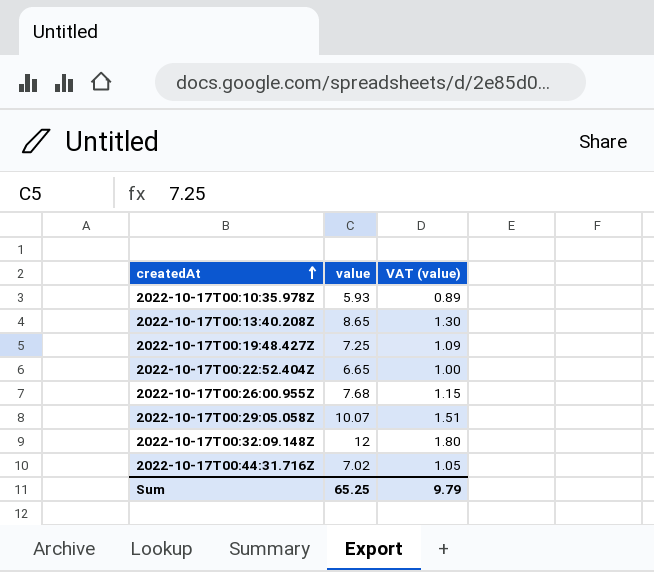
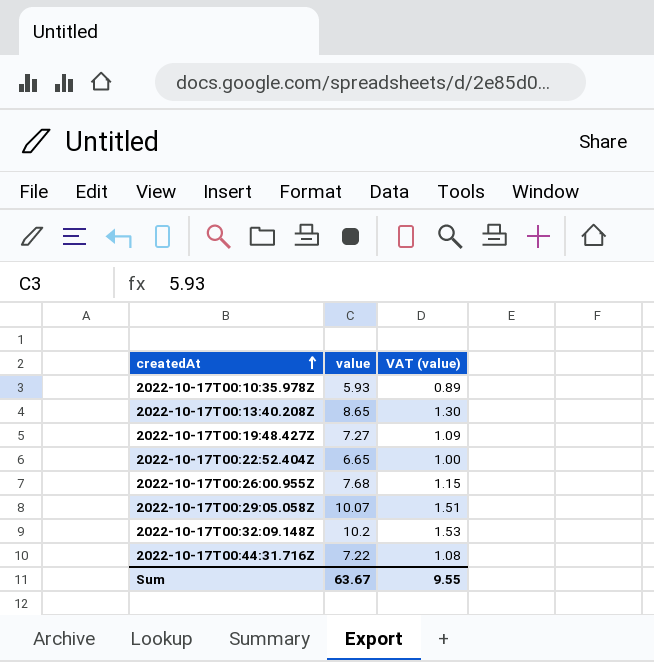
2022-10-17T00:19:48.427Z | value: 7.25 -> 7.27
2022-10-17T00:32:09.148Z | value: 12 -> 10.2
2022-10-17T00:32:09.148Z | VAT (value): 1.80 -> 1.53
2022-10-17T00:44:31.716Z | value: 7.02 -> 7.22
2022-10-17T00:44:31.716Z | VAT (value): 1.05 -> 1.08
Sum | value: 65.25 -> 63.67
Sum | VAT (value): 9.79 -> 9.55

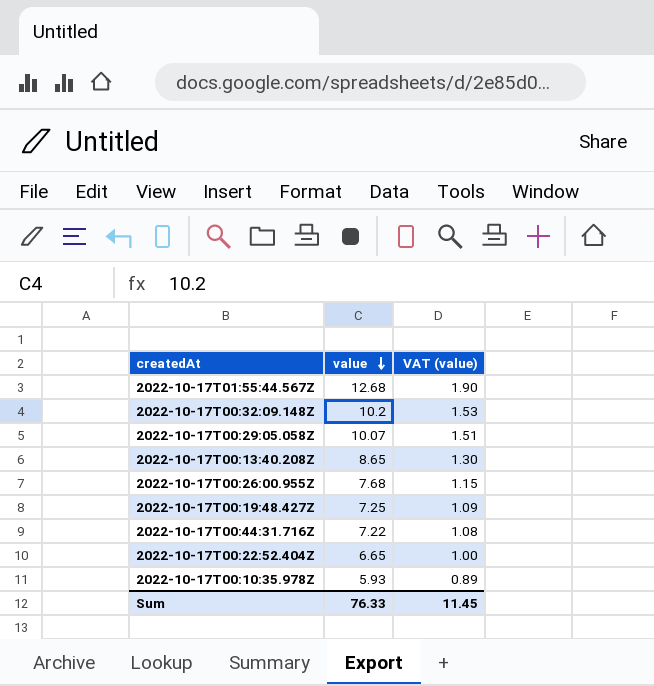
row order: createdAt ascending -> value descending
row 2022-10-17T01:55:44.567Z: none -> 12.68 | 1.90
2022-10-17T00:19:48.427Z | value: 7.27 -> 7.25
Sum | value: 63.67 -> 76.33
Sum | VAT (value): 9.55 -> 11.45

